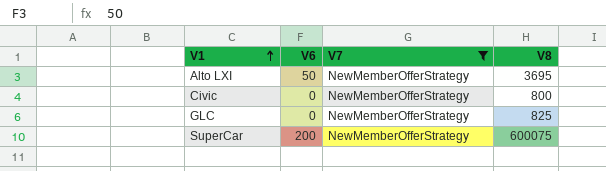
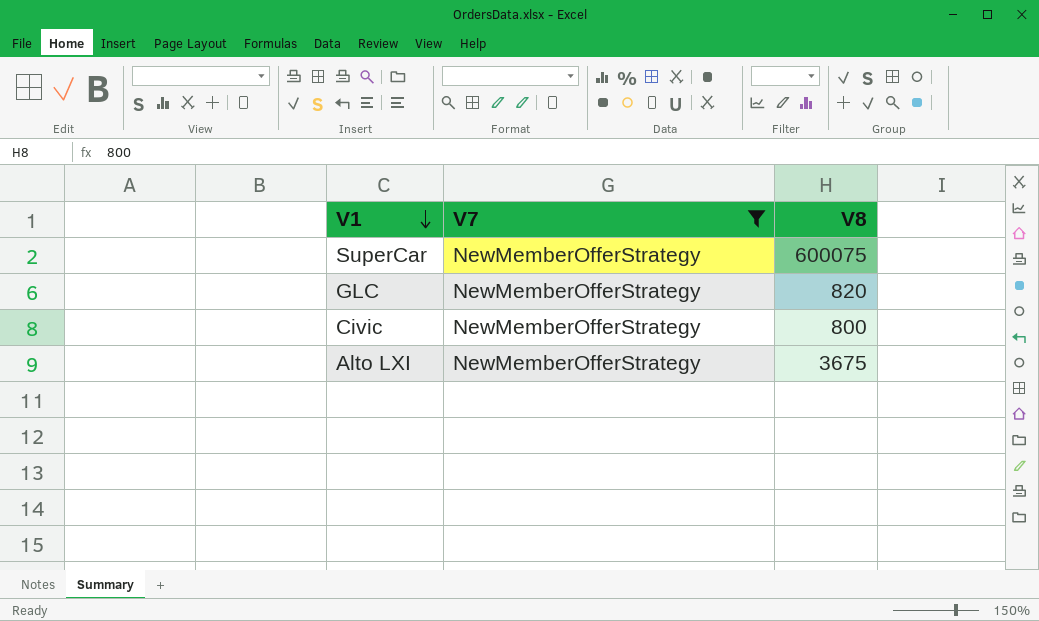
row order: V1 ascending -> V1 descending
column V6 | position: 2 -> none
GLC | V8: 825 -> 820
Alto LXI | V8: 3695 -> 3675

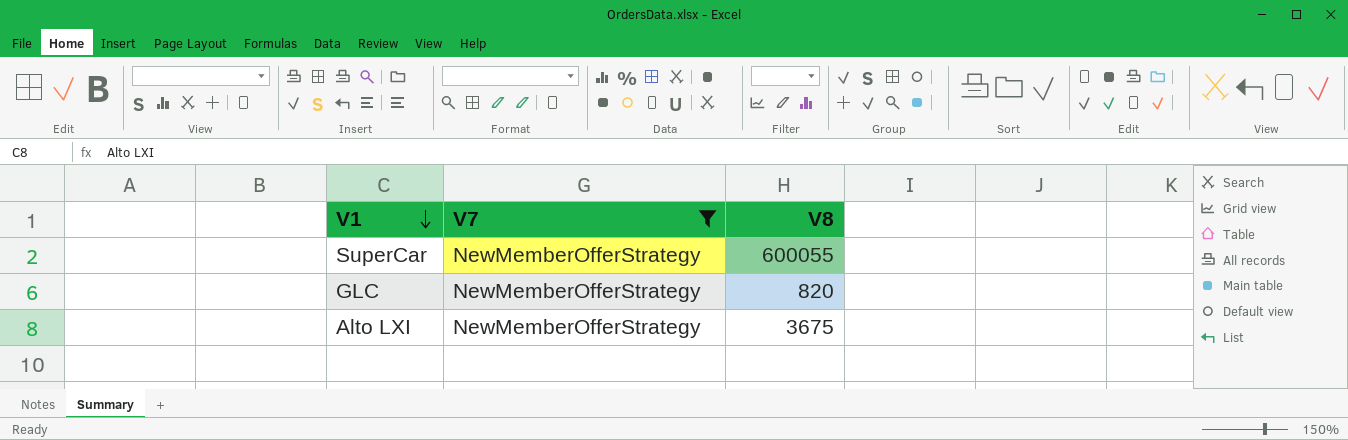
row Civic: NewMemberOfferStrategy | 800 -> none
SuperCar | V8: 600075 -> 600055

